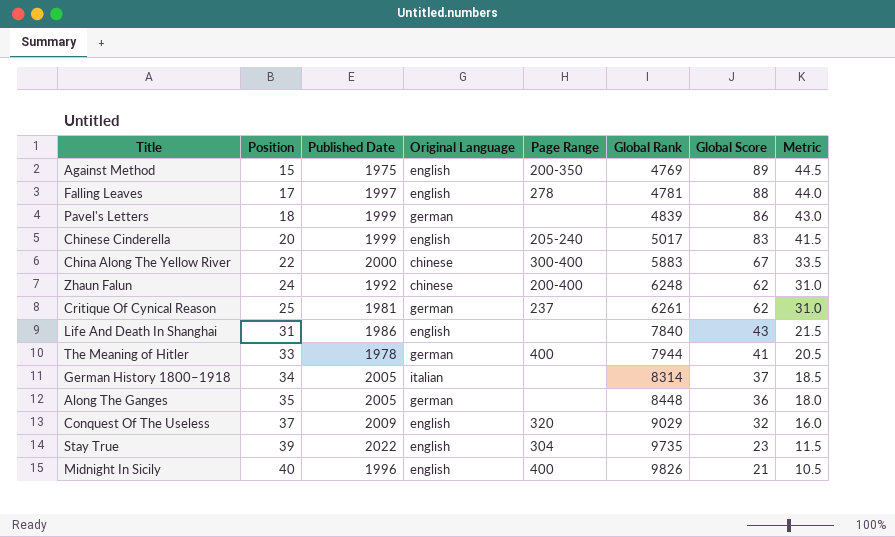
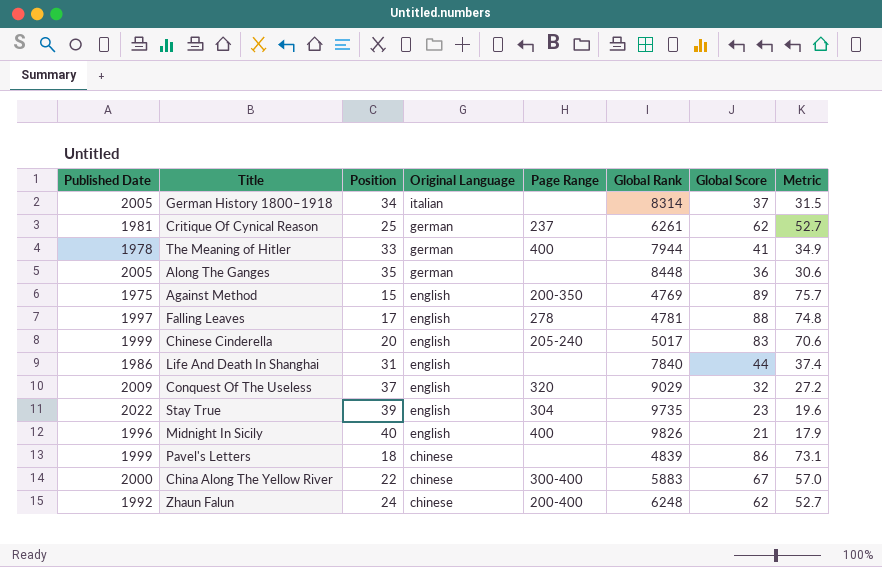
row order: Position ascending -> Original Language descending
column Published Date | position: 3 -> 1
column Metric | formula: [Global Score] * 0.5 -> [Global Score] * 0.85
Life And Death In Shanghai | Global Score: 43 -> 44
Pavel's Letters | Original Language: german -> chinese

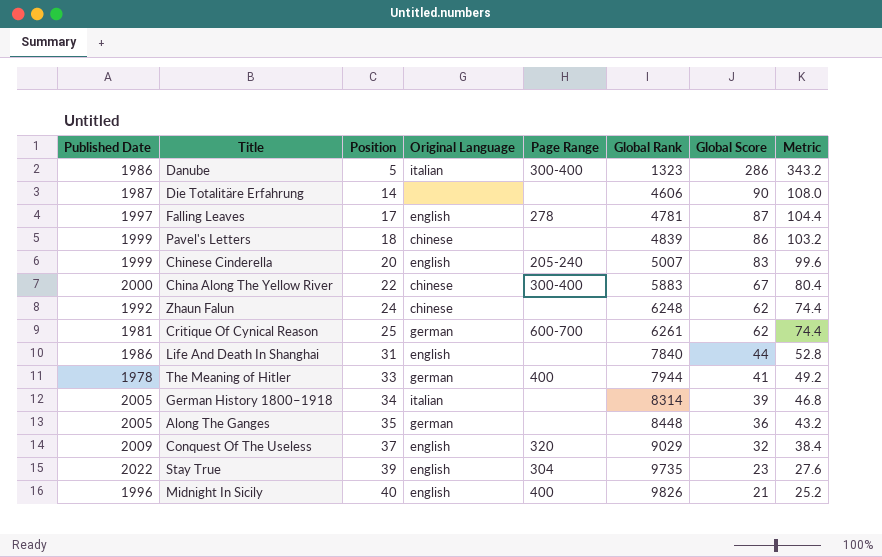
row order: Original Language descending -> Position ascending
column Metric | formula: [Global Score] * 0.85 -> [Global Score] * 1.2
row Against Method: 1975 | 15 | english | 200-350 | 4769 | 89 | 75.7 -> none
row Danube: none -> 1986 | 5 | italian | 300-400 | 1323 | 286 | 343.2
row Die Totalitäre Erfahrung: none -> 1987 | 14 | none | none | 4606 | 90 | 108.0
Falling Leaves | Global Score: 88 -> 87
Chinese Cinderella | Global Rank: 5017 -> 5007
Zhaun Falun | Page Range: 200-400 -> none
Critique Of Cynical Reason | Page Range: 237 -> 600-700
German History 1800–1918 | Global Score: 37 -> 39

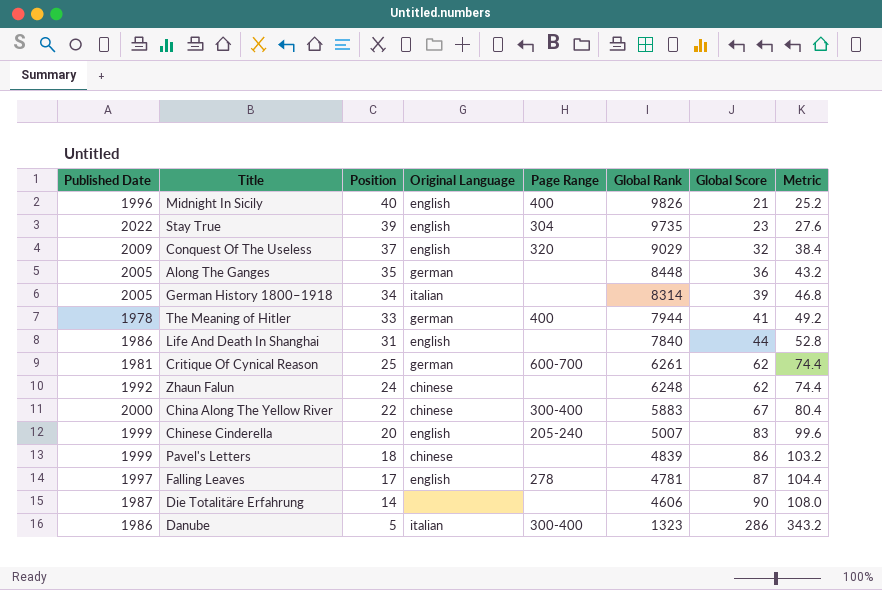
row order: Position ascending -> Position descending

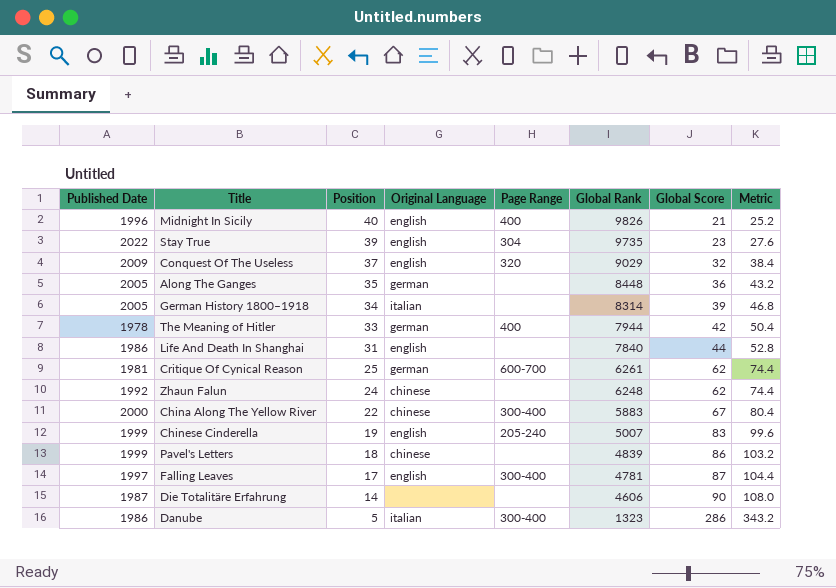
The Meaning of Hitler | Global Score: 41 -> 42
The Meaning of Hitler | Metric: 49.2 -> 50.4
Chinese Cinderella | Position: 20 -> 19
Falling Leaves | Page Range: 278 -> 300-400

